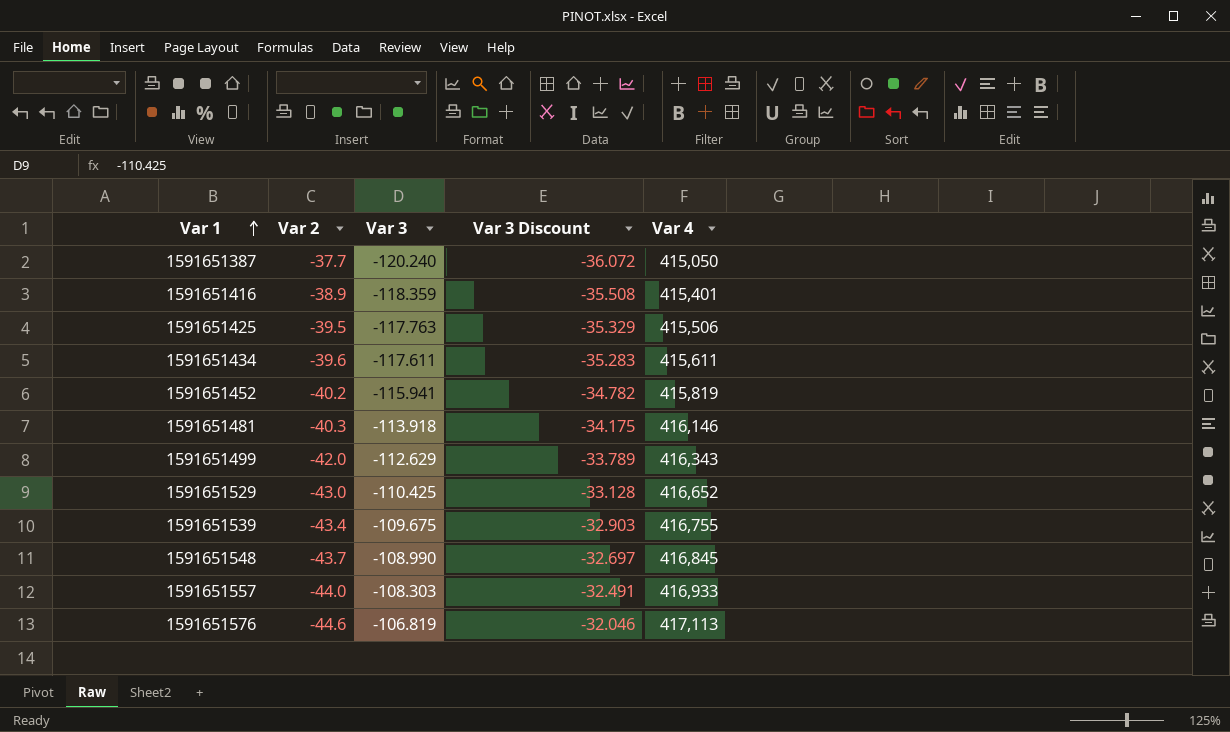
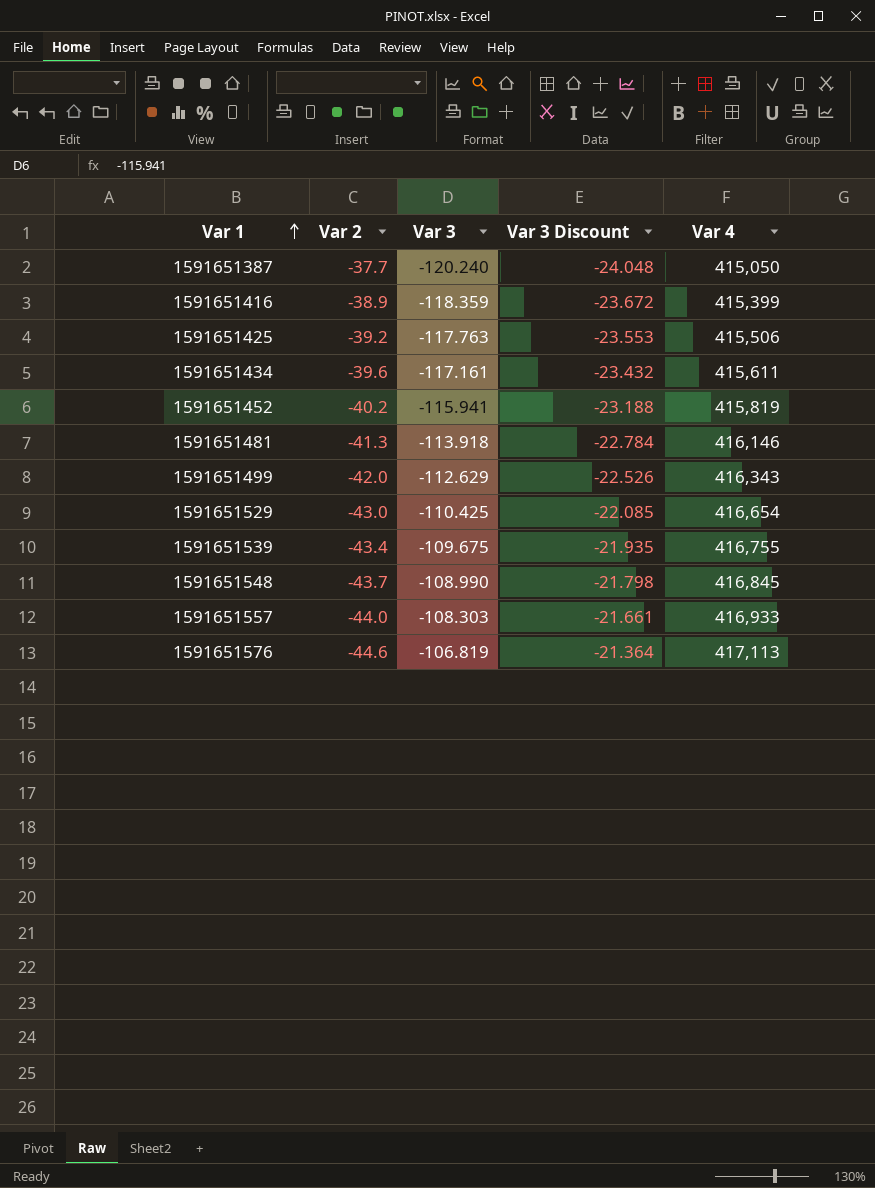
column Var 3 Discount | formula: [Var 3] * 0.3 -> [Var 3] * 0.2
1591651416 | Var 4: 415,401 -> 415,399
1591651425 | Var 2: -39.5 -> -39.2
1591651434 | Var 3: -117.611 -> -117.161
1591651481 | Var 2: -40.3 -> -41.3
1591651529 | Var 4: 416,652 -> 416,654

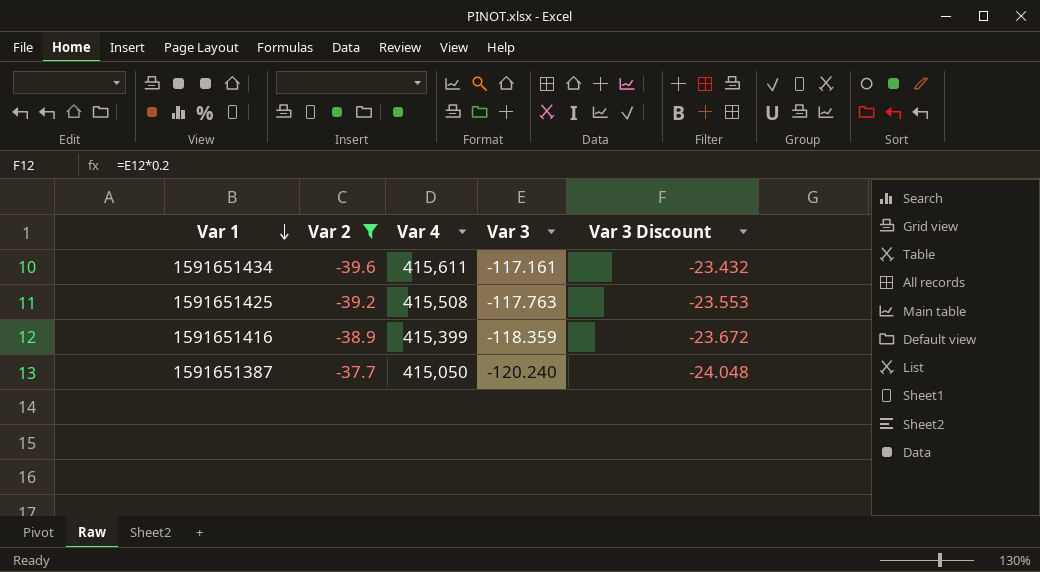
filter: none -> Var 2 >= -39.6
row order: Var 1 ascending -> Var 1 descending
column Var 4 | position: 5 -> 3
1591651425 | Var 4: 415,506 -> 415,508

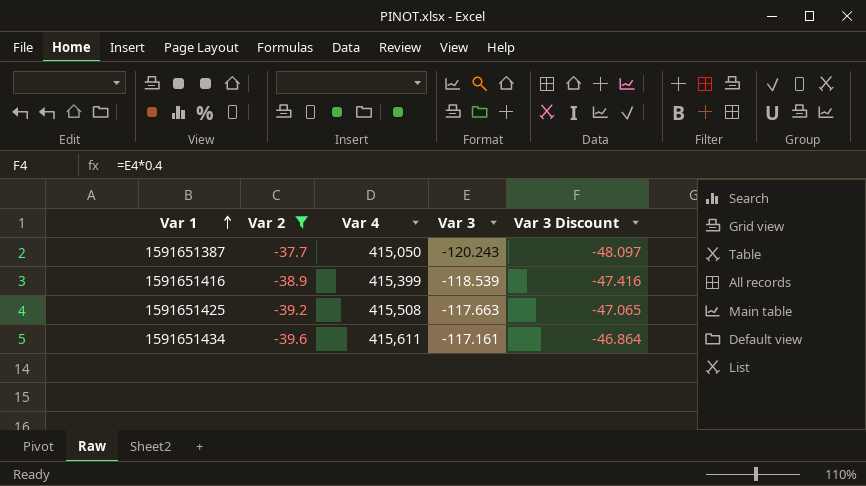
row order: Var 1 descending -> Var 1 ascending
column Var 3 Discount | formula: [Var 3] * 0.2 -> [Var 3] * 0.4
1591651387 | Var 3: -120.240 -> -120.243
1591651416 | Var 3: -118.359 -> -118.539
1591651425 | Var 3: -117.763 -> -117.663

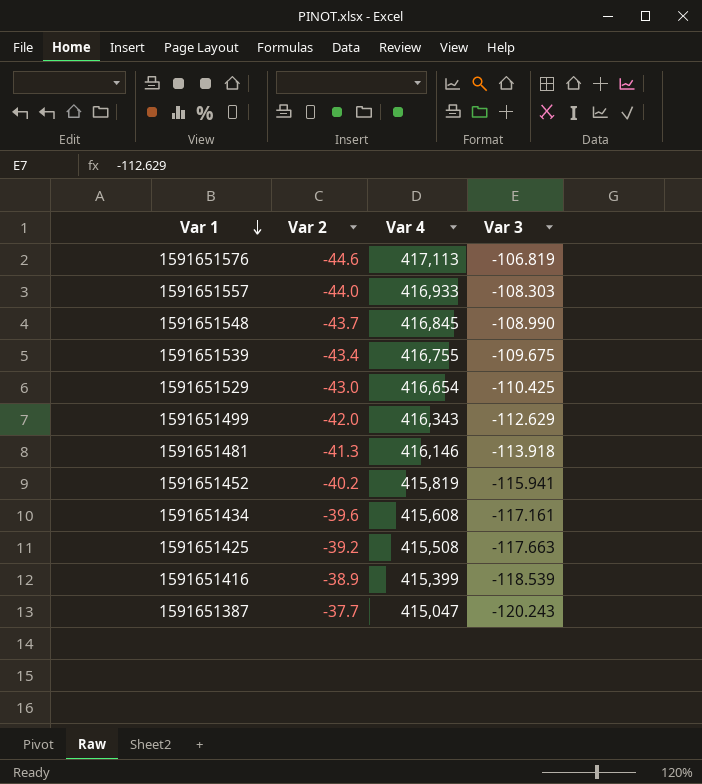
filter: Var 2 >= -39.6 -> none
row order: Var 1 ascending -> Var 1 descending
column Var 3 Discount | formula: [Var 3] * 0.4 -> none
1591651434 | Var 4: 415,611 -> 415,608
1591651387 | Var 4: 415,050 -> 415,047

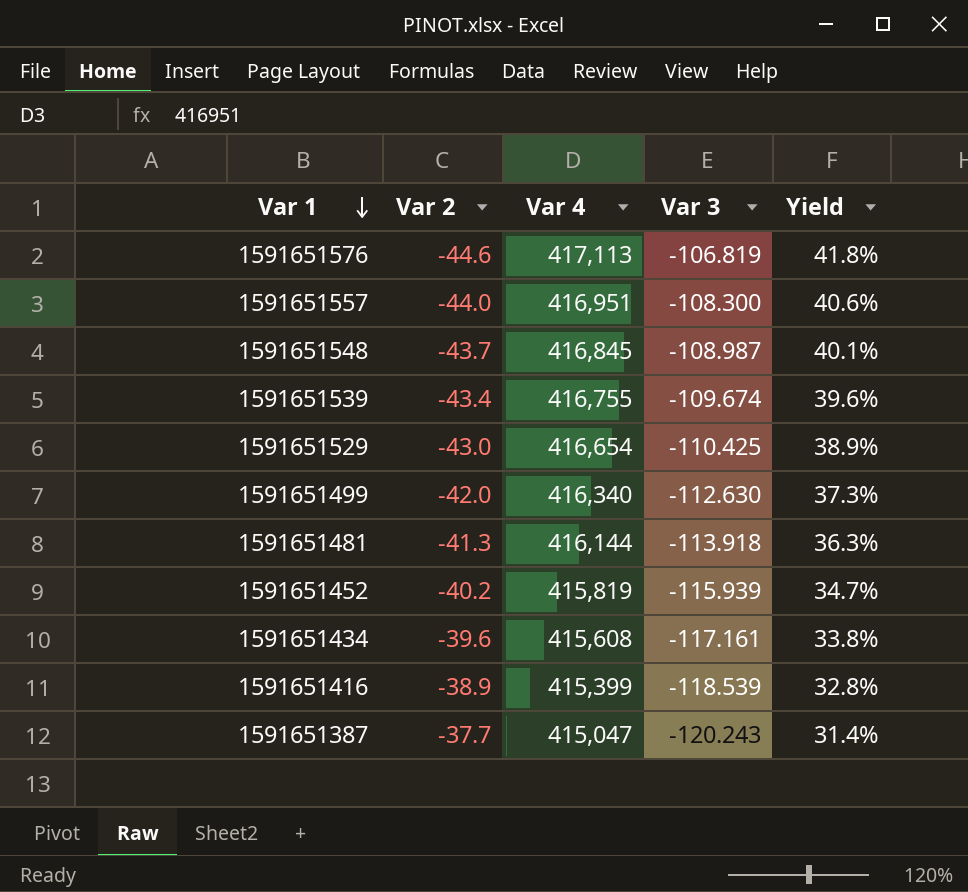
column Yield | formula: none -> [Var 2] / [Var 3]
row 1591651425: -39.2 | 415,508 | -117.663 -> none
1591651557 | Var 4: 416,933 -> 416,951
1591651557 | Var 3: -108.303 -> -108.300
1591651548 | Var 3: -108.990 -> -108.987
1591651539 | Var 3: -109.675 -> -109.674
1591651499 | Var 4: 416,343 -> 416,340
1591651499 | Var 3: -112.629 -> -112.630
1591651481 | Var 4: 416,146 -> 416,144
1591651452 | Var 3: -115.941 -> -115.939

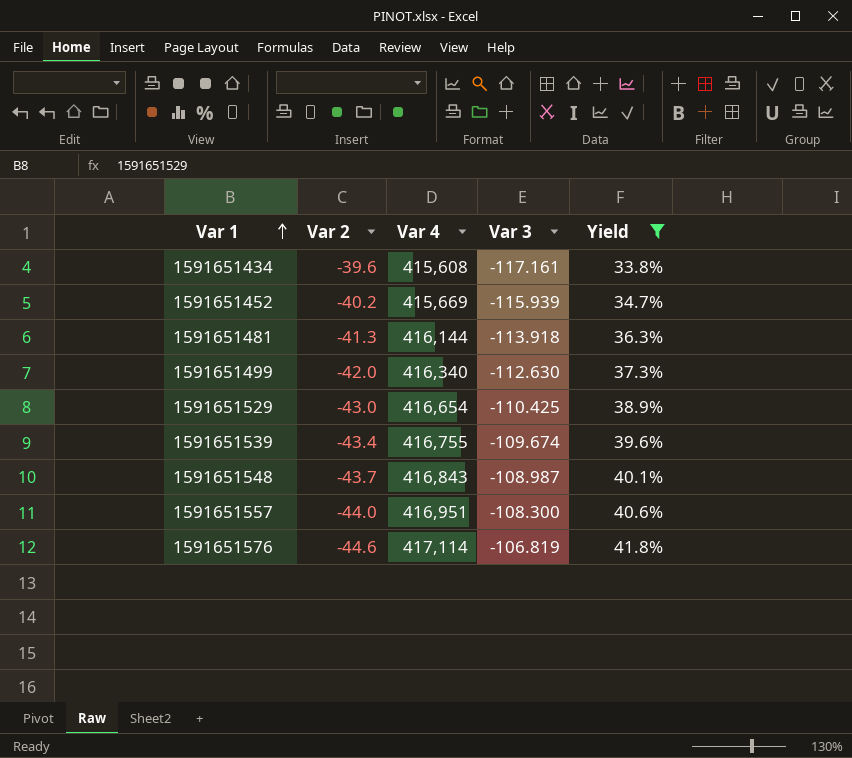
filter: none -> Yield >= 33.8%
row order: Var 1 descending -> Var 1 ascending
1591651452 | Var 4: 415,819 -> 415,669
1591651548 | Var 4: 416,845 -> 416,843
1591651576 | Var 4: 417,113 -> 417,114

